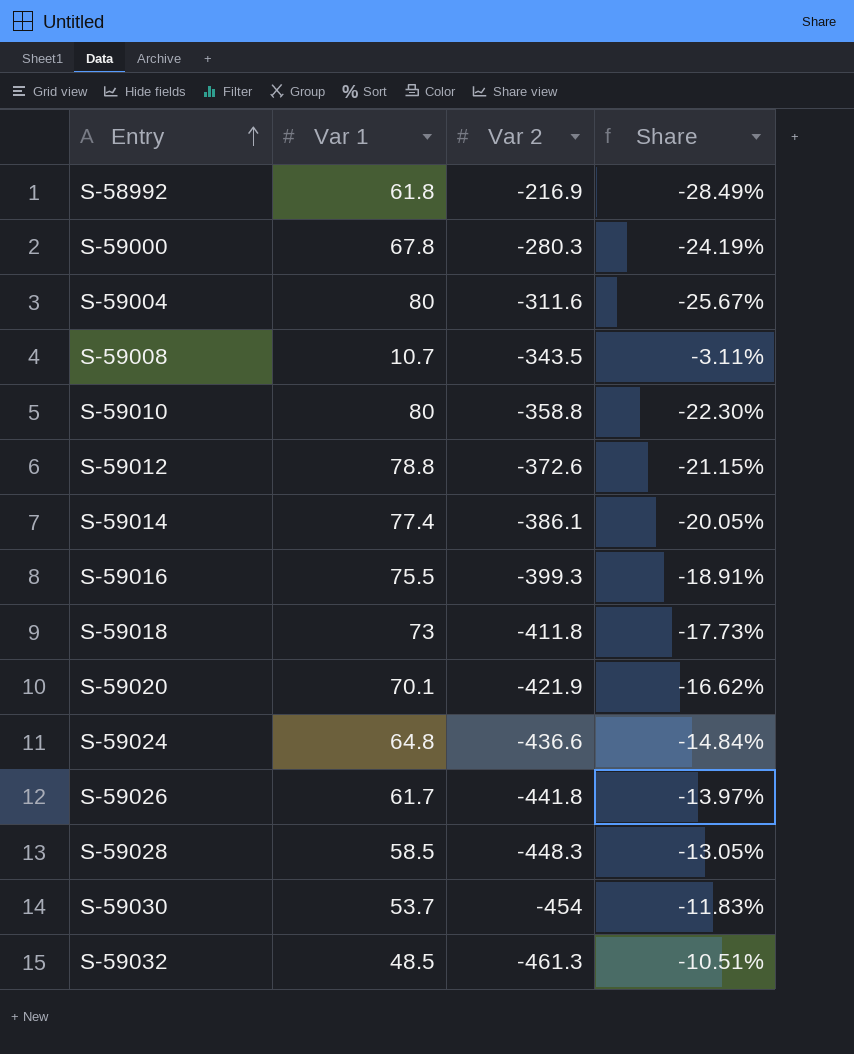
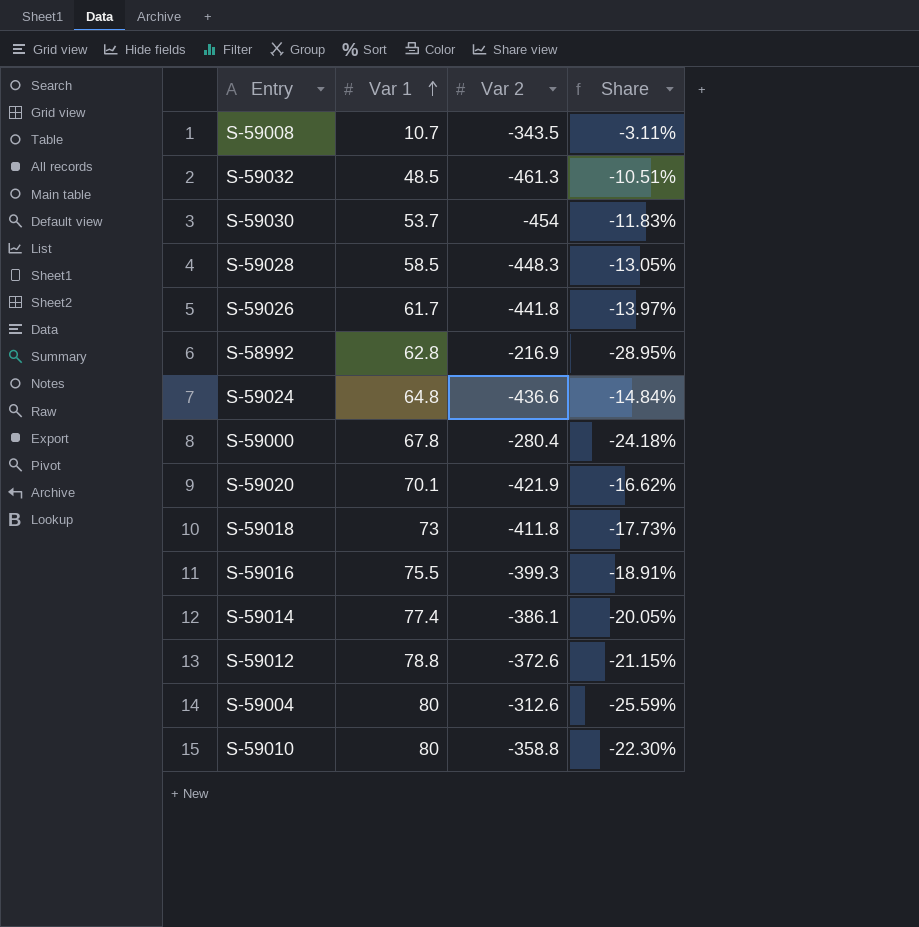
row order: Entry ascending -> Var 1 ascending
S-58992 | Var 1: 61.8 -> 62.8
S-58992 | Share: -28.49% -> -28.95%
S-59000 | Var 2: -280.3 -> -280.4
S-59000 | Share: -24.19% -> -24.18%
S-59004 | Var 2: -311.6 -> -312.6
S-59004 | Share: -25.67% -> -25.59%

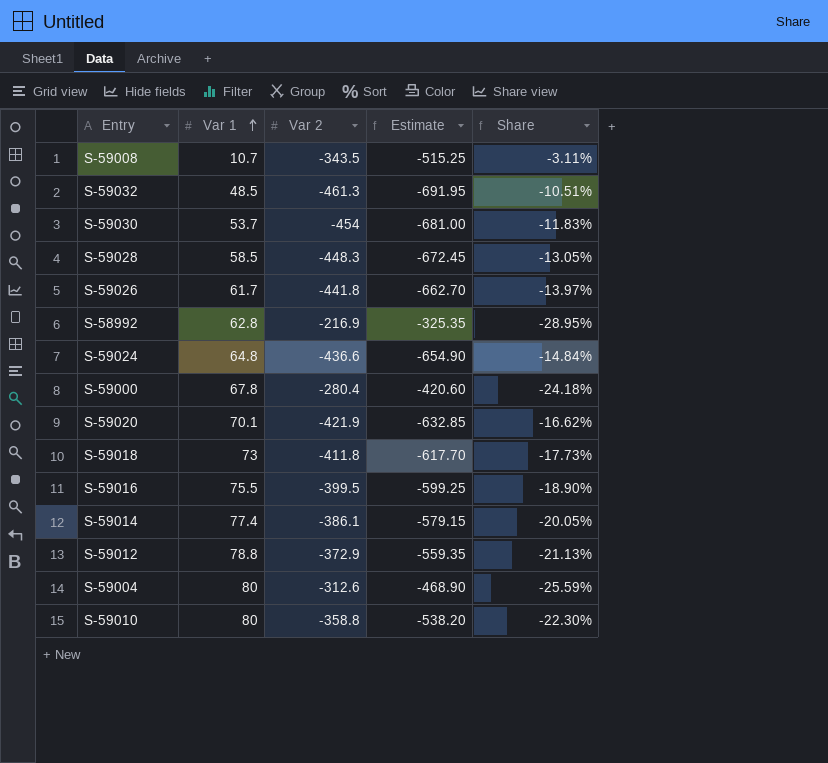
column Estimate | formula: none -> [Var 2] * 1.5
S-59016 | Var 2: -399.3 -> -399.5
S-59016 | Share: -18.91% -> -18.90%
S-59012 | Var 2: -372.6 -> -372.9
S-59012 | Share: -21.15% -> -21.13%

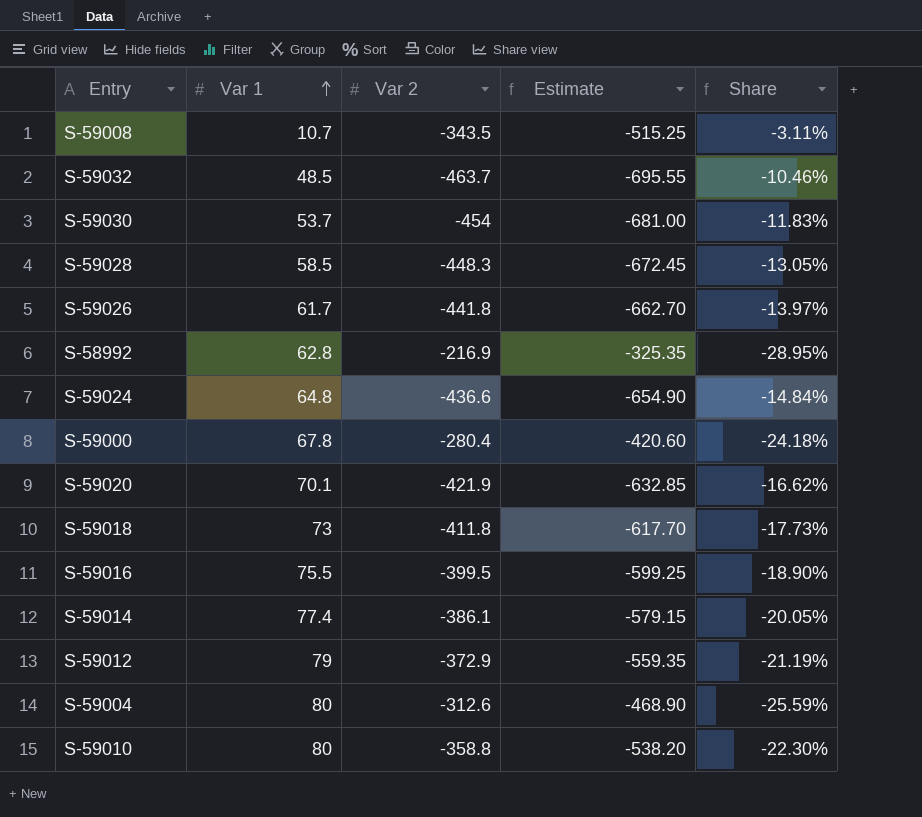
S-59032 | Var 2: -461.3 -> -463.7
S-59032 | Estimate: -691.95 -> -695.55
S-59032 | Share: -10.51% -> -10.46%
S-59012 | Var 1: 78.8 -> 79
S-59012 | Share: -21.13% -> -21.19%

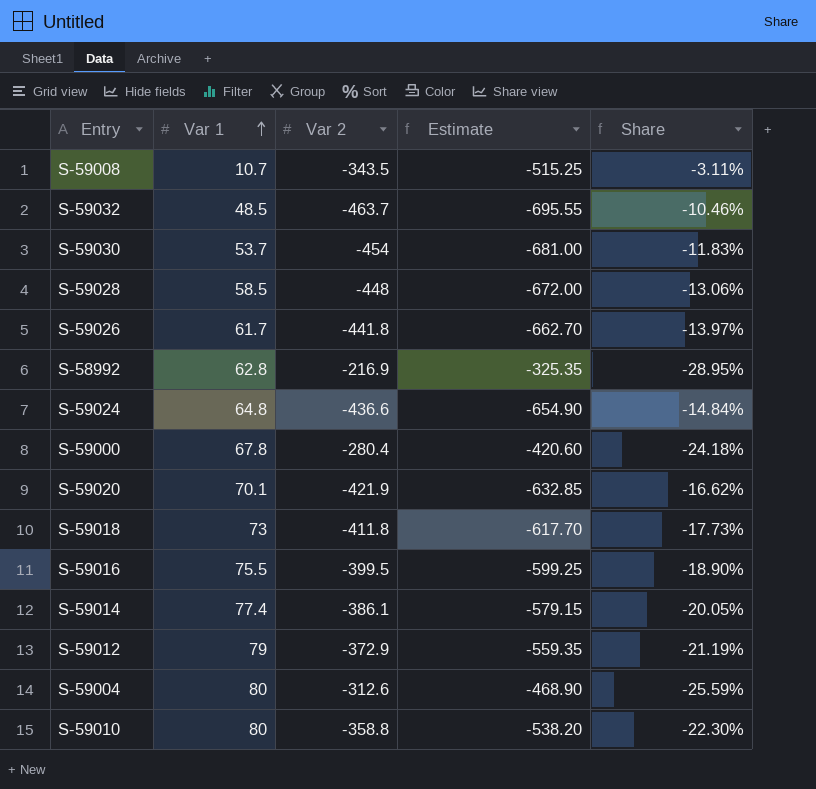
S-59028 | Var 2: -448.3 -> -448
S-59028 | Estimate: -672.45 -> -672.00
S-59028 | Share: -13.05% -> -13.06%

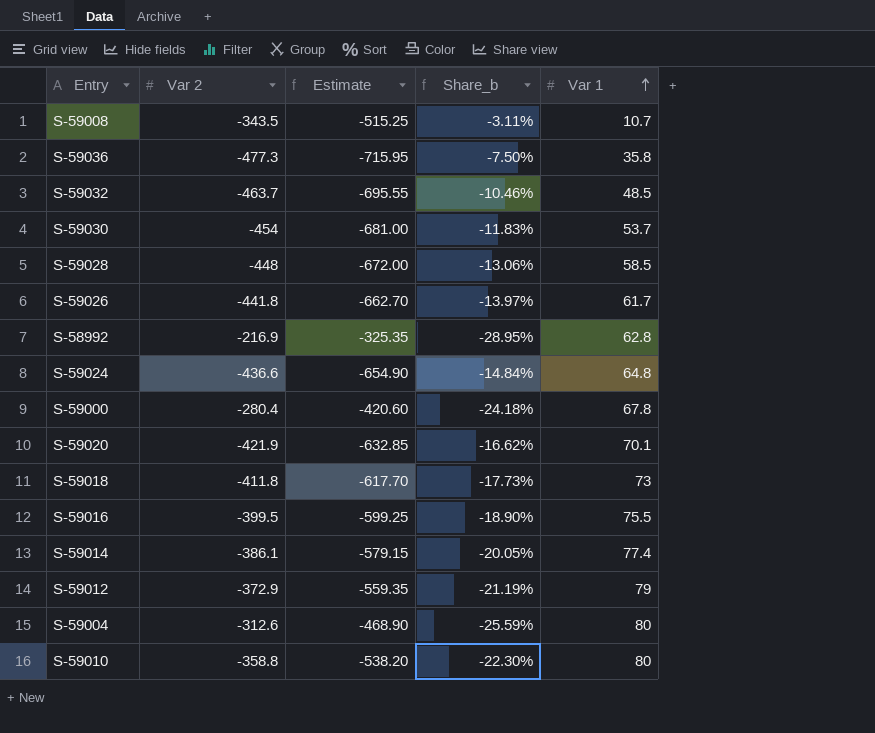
column name: Share -> Share_b
column Var 1 | position: 2 -> 5
row S-59036: none -> -477.3 | -715.95 | -7.50% | 35.8

